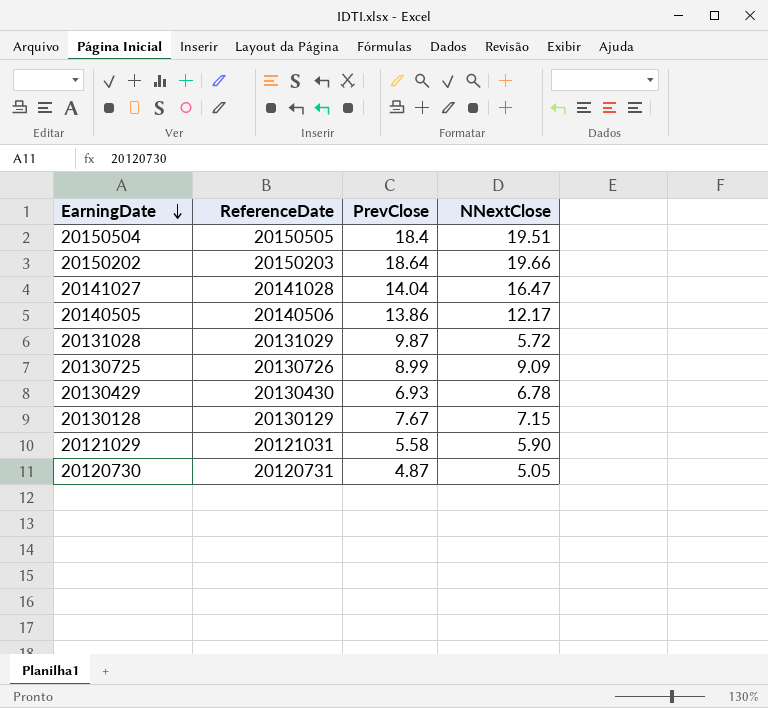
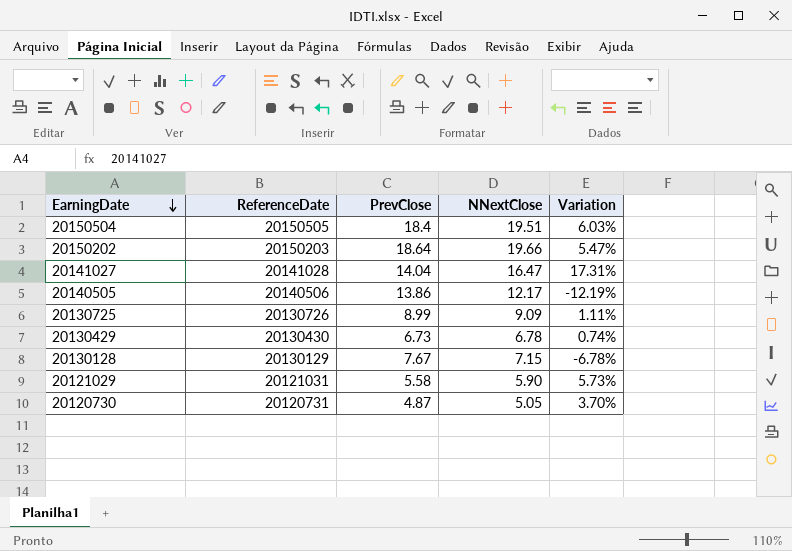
column Variation | formula: none -> ([NNextClose] - [PrevClose]) / [PrevClose]
row 20131028: 20131029 | 9.87 | 5.72 -> none
20130429 | PrevClose: 6.93 -> 6.73

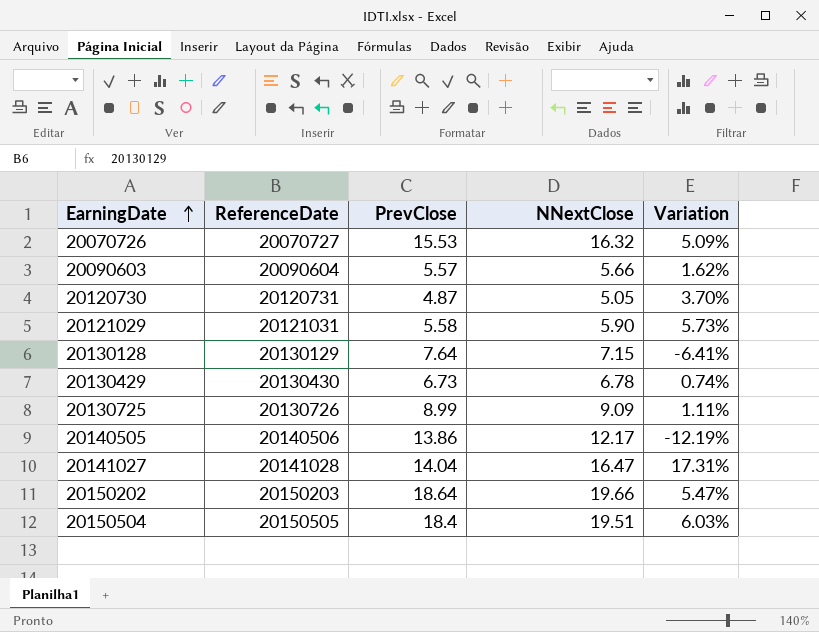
row order: EarningDate descending -> EarningDate ascending
row 20070726: none -> 20070727 | 15.53 | 16.32 | 5.09%
row 20090603: none -> 20090604 | 5.57 | 5.66 | 1.62%
20130128 | PrevClose: 7.67 -> 7.64
20130128 | Variation: -6.78% -> -6.41%

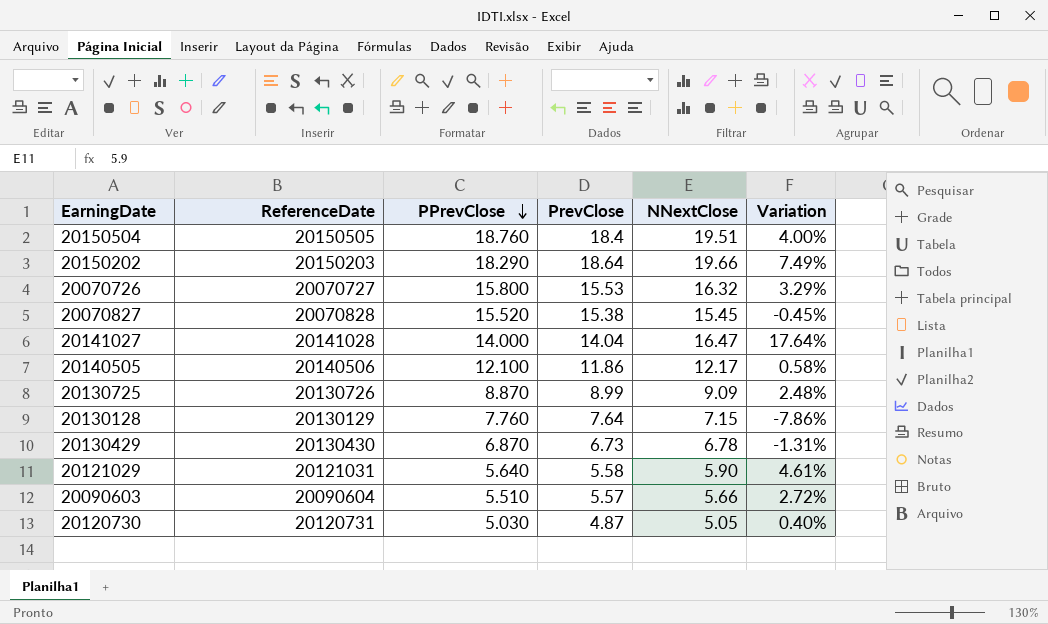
row order: EarningDate ascending -> PPrevClose descending
column PPrevClose | position: none -> 3
column Variation | formula: ([NNextClose] - [PrevClose]) / [PrevClose] -> ([NNextClose] - [PPrevClose]) / [PPrevClose]
row 20070827: none -> 20070828 | 15.520 | 15.38 | 15.45 | -0.45%
20140505 | PrevClose: 13.86 -> 11.86

